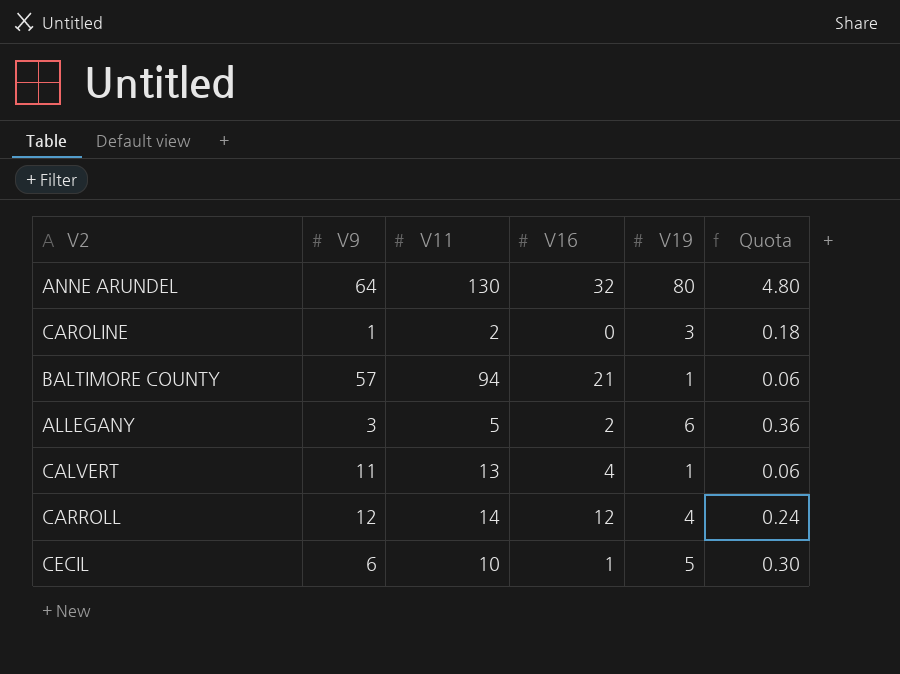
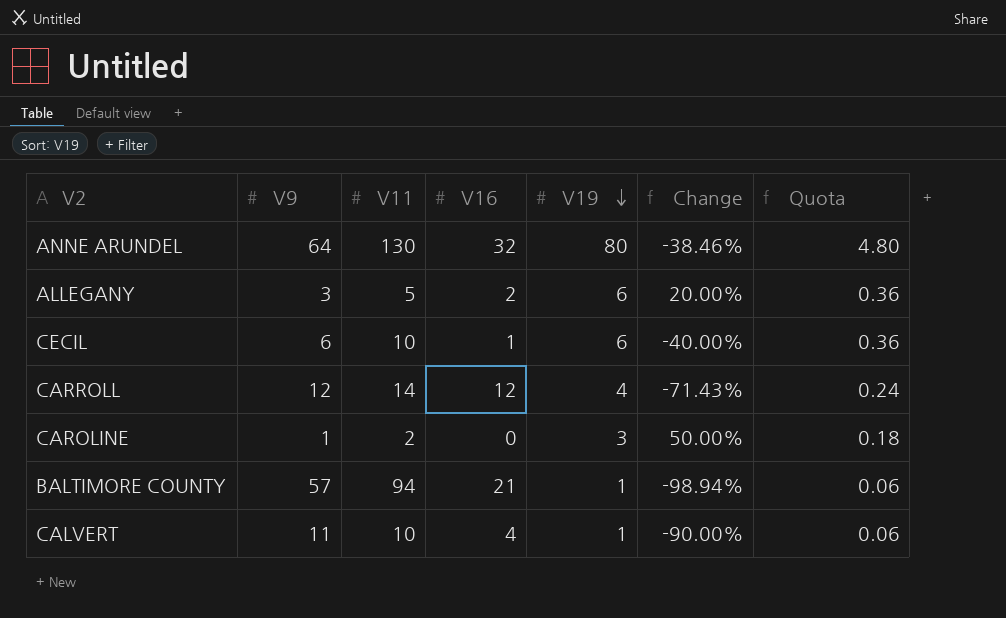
row order: none -> V19 descending
column Change | formula: none -> ([V19] - [V11]) / [V11]
CECIL | V19: 5 -> 6
CECIL | Quota: 0.30 -> 0.36
CALVERT | V11: 13 -> 10

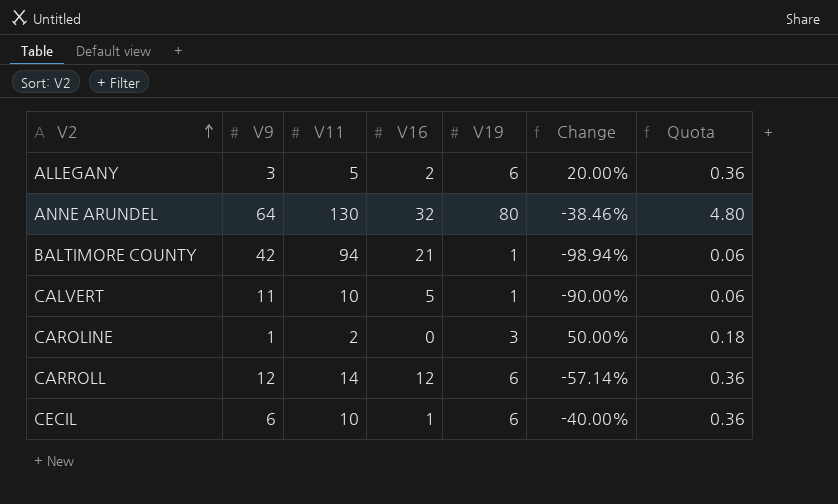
row order: V19 descending -> V2 ascending
BALTIMORE COUNTY | V9: 57 -> 42
CALVERT | V16: 4 -> 5
CARROLL | V19: 4 -> 6
CARROLL | Change: -71.43% -> -57.14%
CARROLL | Quota: 0.24 -> 0.36

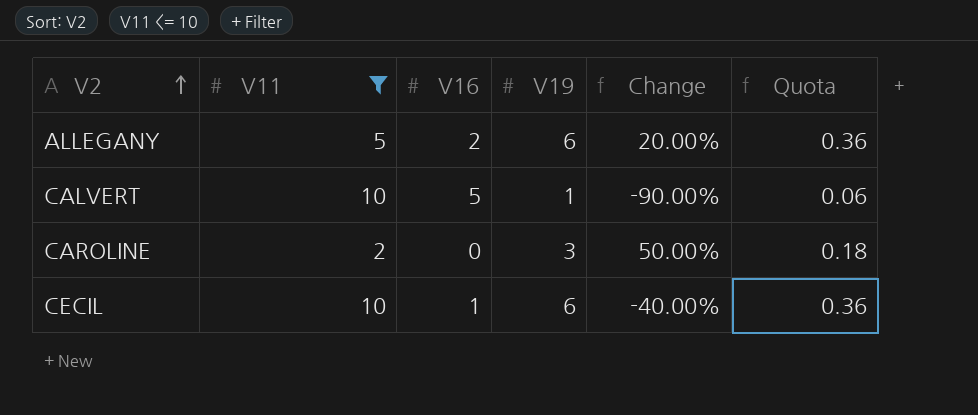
filter: none -> V11 <= 10
column V9 | position: 2 -> none

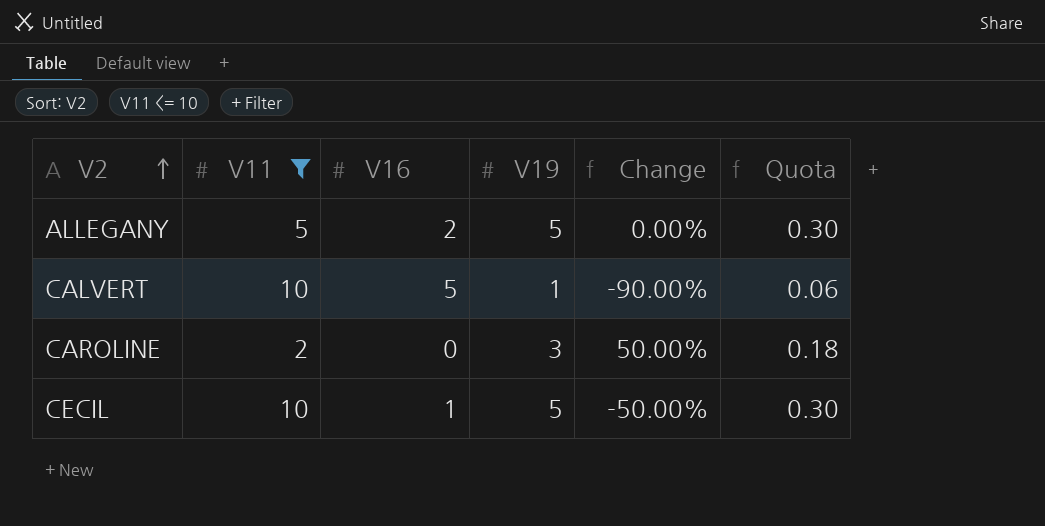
ALLEGANY | V19: 6 -> 5
ALLEGANY | Change: 20.00% -> 0.00%
ALLEGANY | Quota: 0.36 -> 0.30
CECIL | V19: 6 -> 5
CECIL | Change: -40.00% -> -50.00%
CECIL | Quota: 0.36 -> 0.30

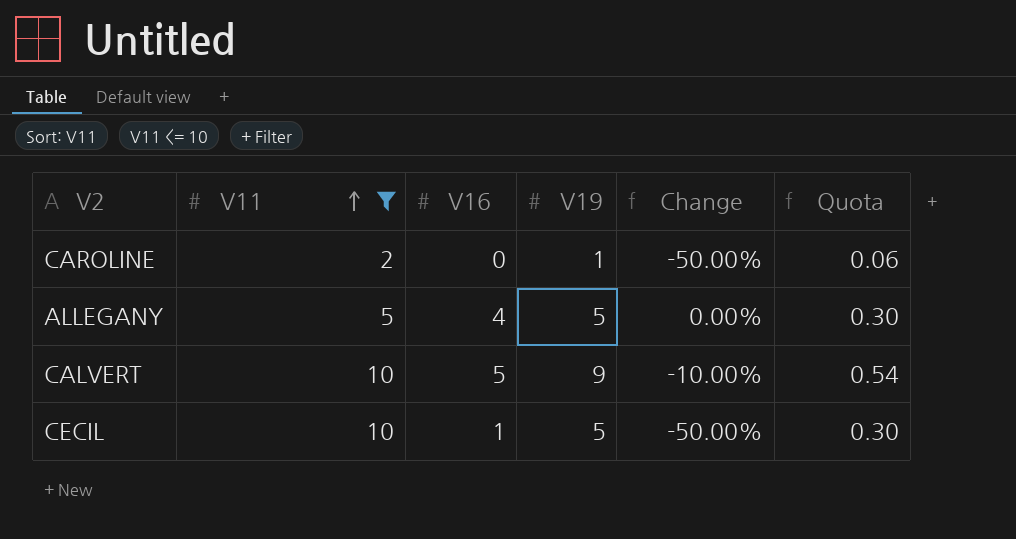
row order: V2 ascending -> V11 ascending
CAROLINE | V19: 3 -> 1
CAROLINE | Change: 50.00% -> -50.00%
CAROLINE | Quota: 0.18 -> 0.06
ALLEGANY | V16: 2 -> 4
CALVERT | V19: 1 -> 9
CALVERT | Change: -90.00% -> -10.00%
CALVERT | Quota: 0.06 -> 0.54

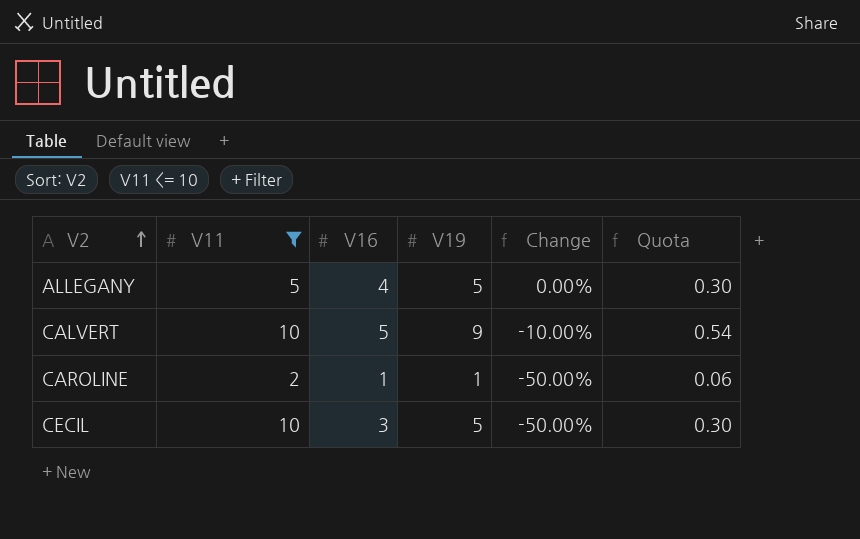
row order: V11 ascending -> V2 ascending
CAROLINE | V16: 0 -> 1
CECIL | V16: 1 -> 3

